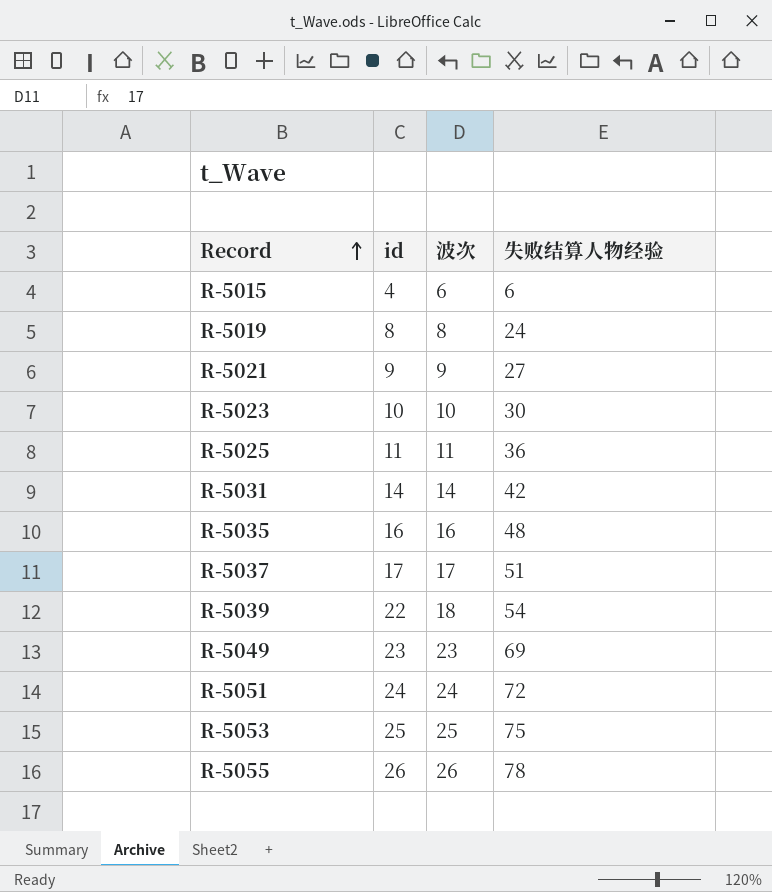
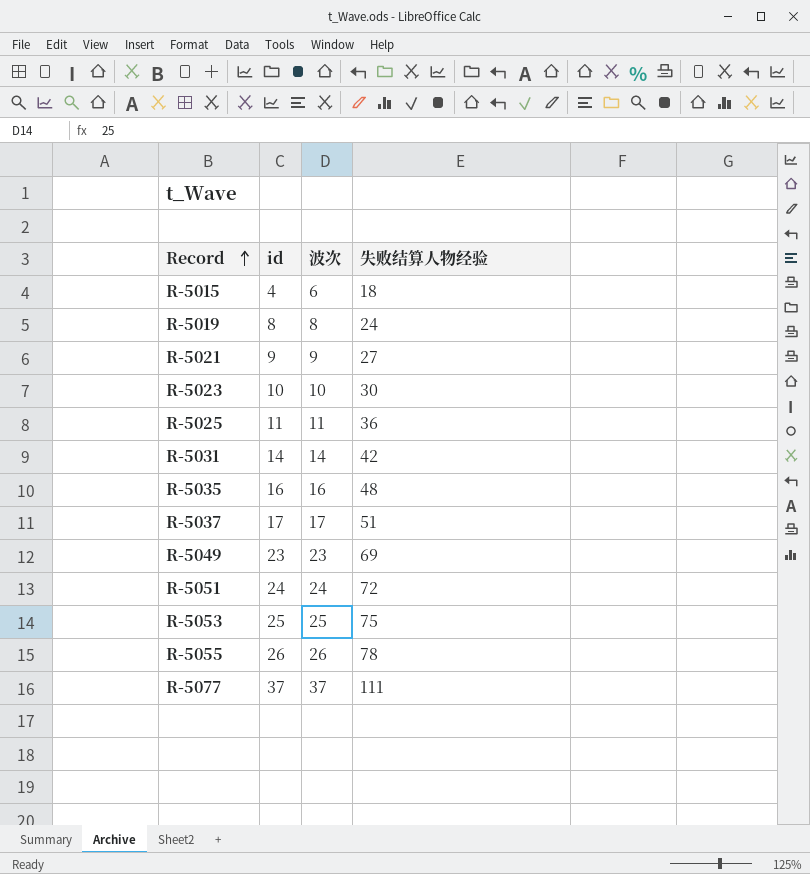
row R-5039: 22 | 18 | 54 -> none
R-5015 | 失败结算人物经验: 6 -> 18
row R-5077: none -> 37 | 37 | 111

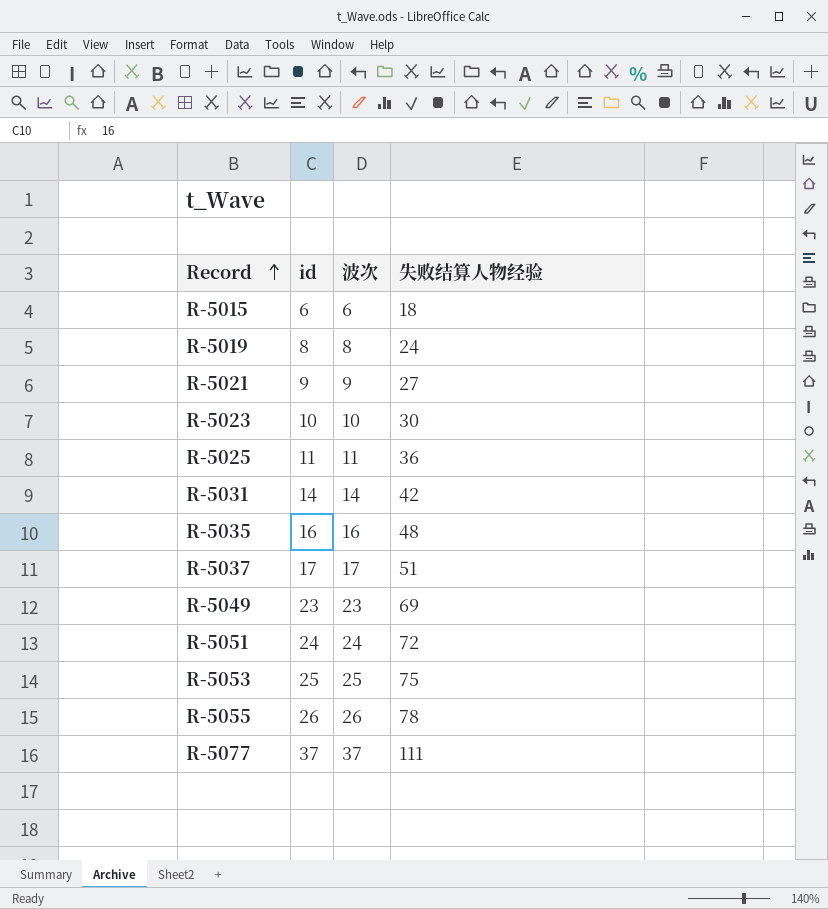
R-5015 | id: 4 -> 6

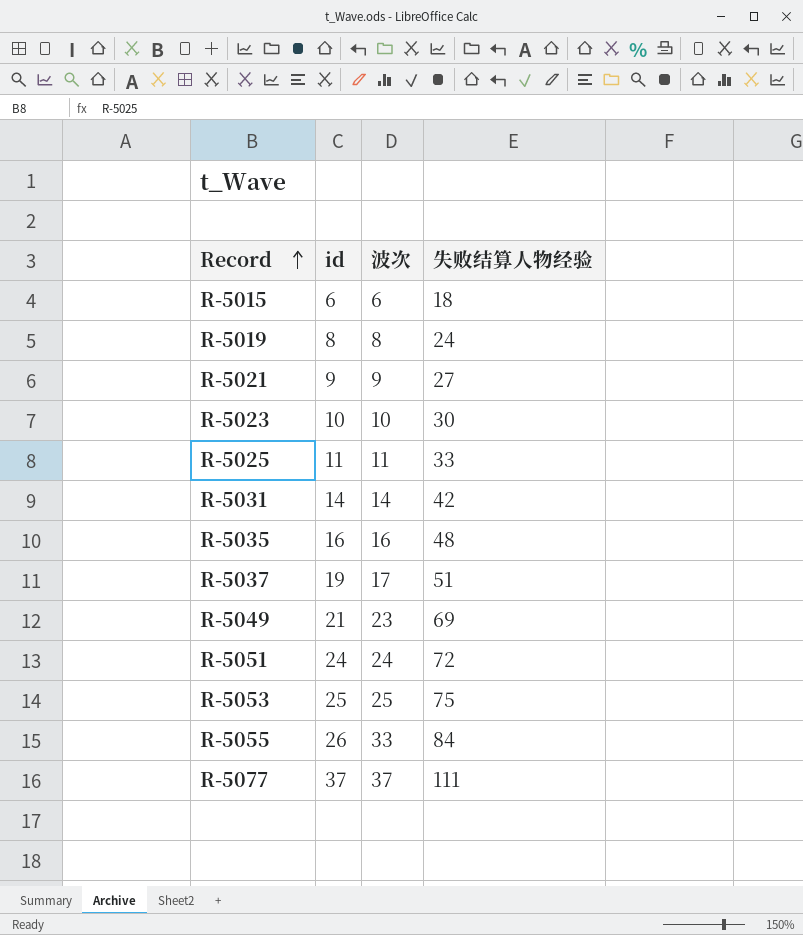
R-5025 | 失败结算人物经验: 36 -> 33
R-5037 | id: 17 -> 19
R-5049 | id: 23 -> 21
R-5055 | 波次: 26 -> 33
R-5055 | 失败结算人物经验: 78 -> 84

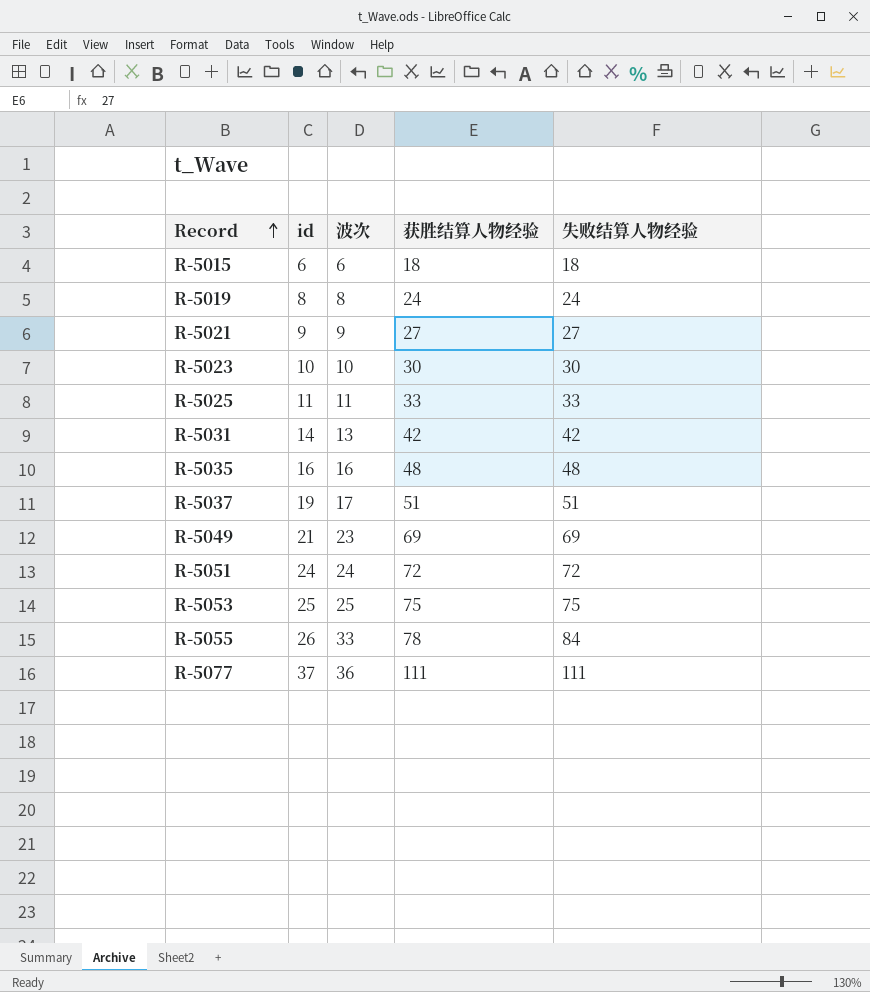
column 获胜结算人物经验 | position: none -> 4
R-5031 | 波次: 14 -> 13
R-5077 | 波次: 37 -> 36

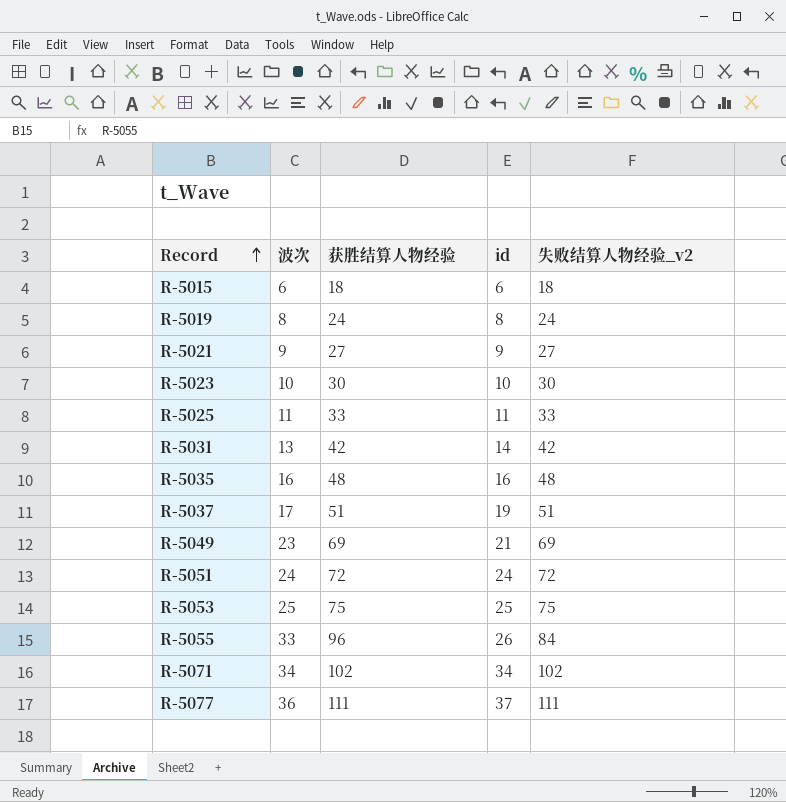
column id | position: 2 -> 4
column name: 失败结算人物经验 -> 失败结算人物经验_v2
R-5055 | 获胜结算人物经验: 78 -> 96
row R-5071: none -> 34 | 102 | 34 | 102

